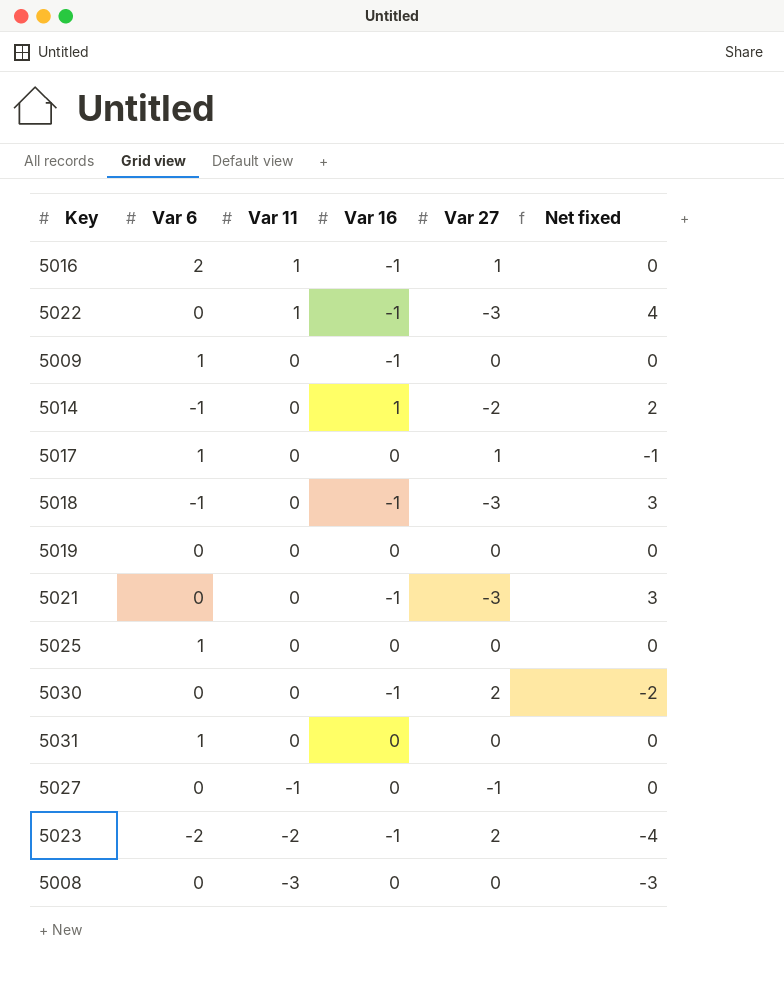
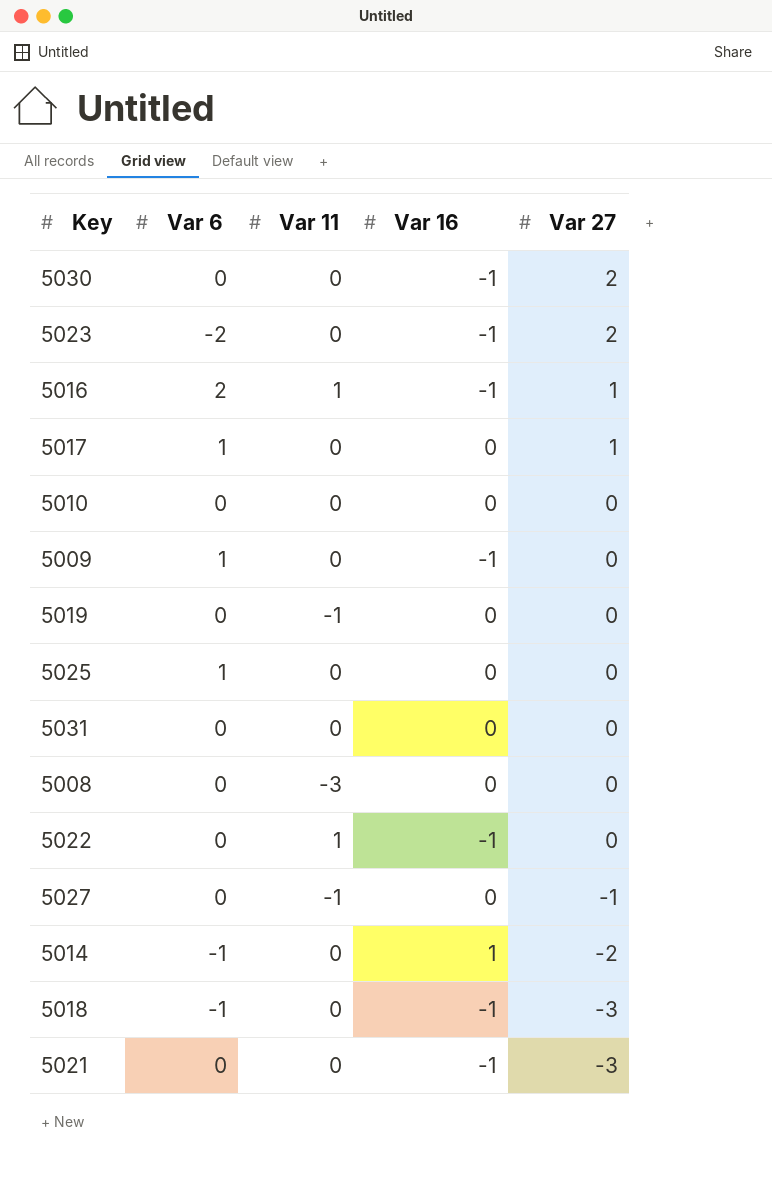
row order: Var 11 descending -> Var 27 descending
column Net fixed | formula: [Var 11] - [Var 27] -> none
5023 | Var 11: -2 -> 0
row 5010: none -> 0 | 0 | 0 | 0
5019 | Var 11: 0 -> -1
5031 | Var 6: 1 -> 0
5022 | Var 27: -3 -> 0

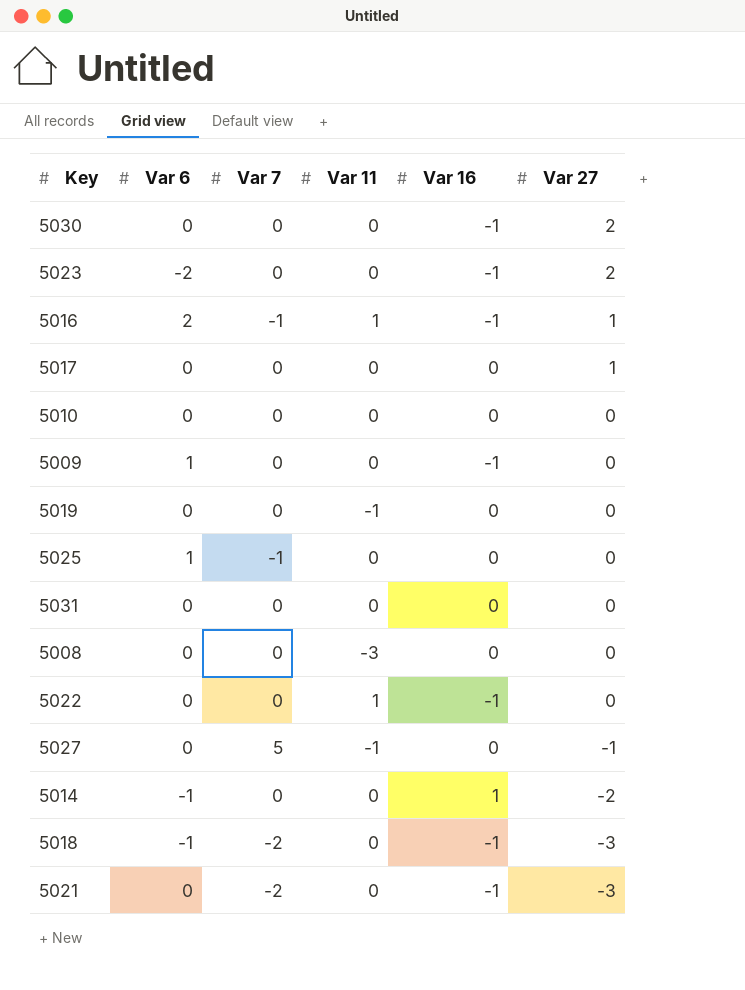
column Var 7 | position: none -> 3
5017 | Var 6: 1 -> 0

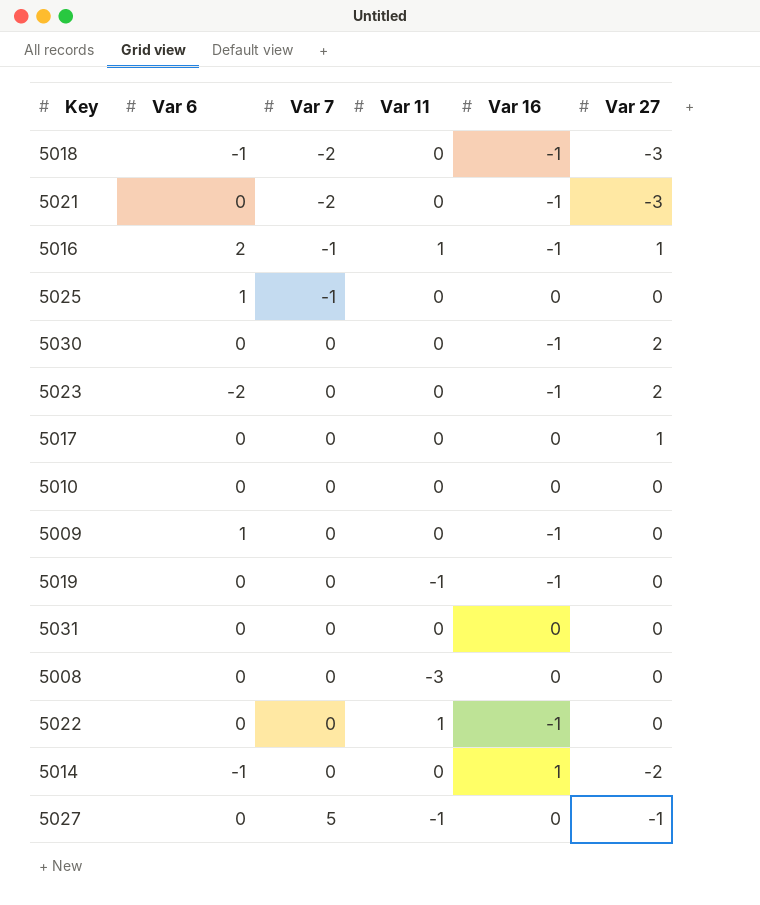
row order: Var 27 descending -> Var 7 ascending
5019 | Var 16: 0 -> -1

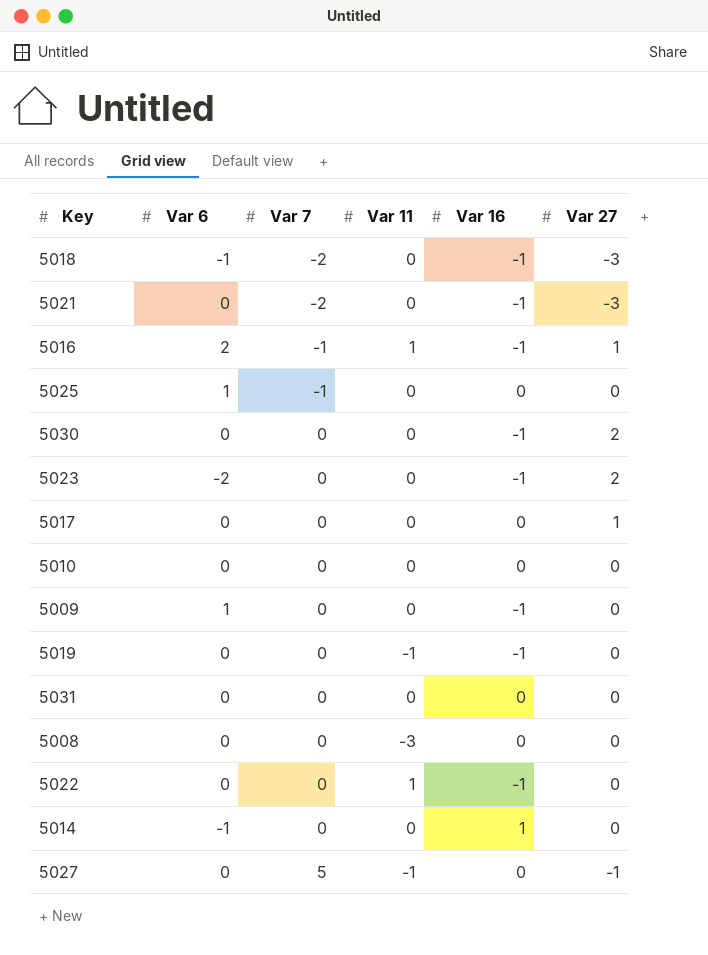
5014 | Var 27: -2 -> 0

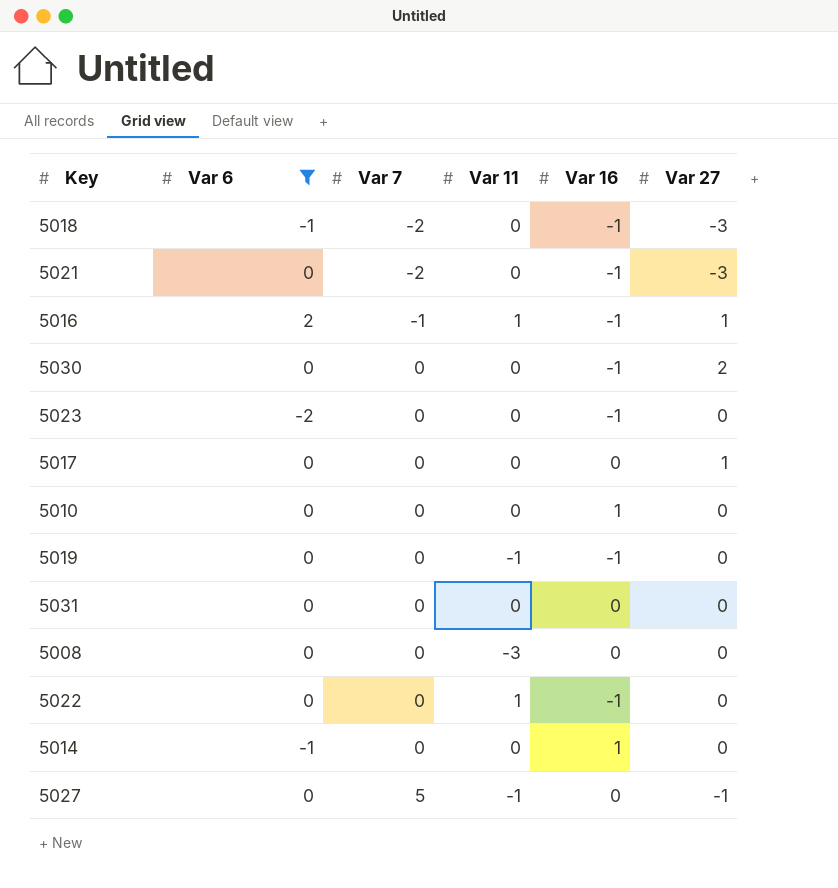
filter: none -> Var 6 != 1
5023 | Var 27: 2 -> 0
5010 | Var 16: 0 -> 1

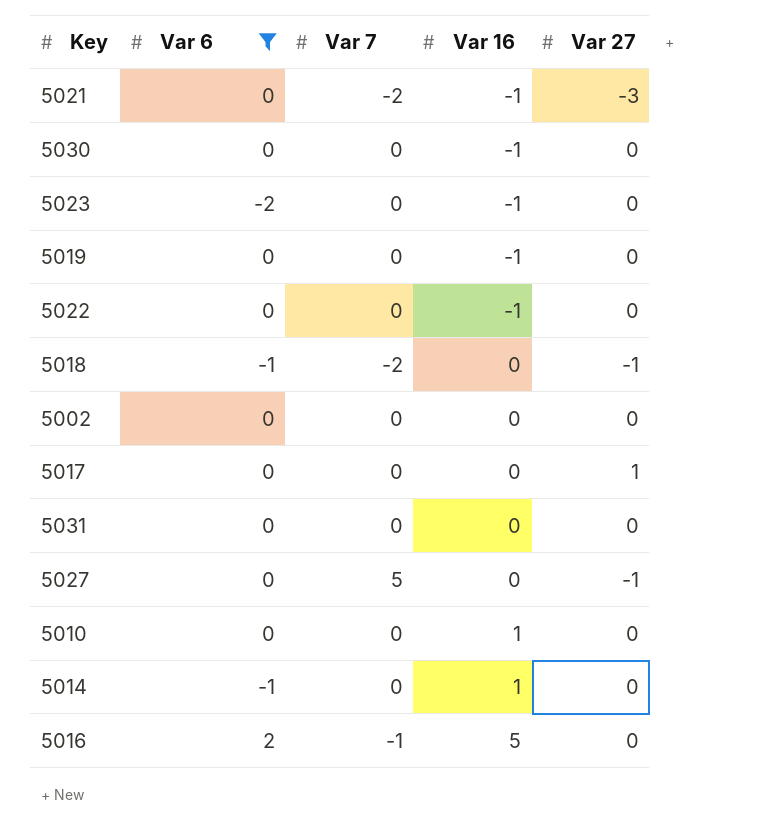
row order: Var 7 ascending -> Var 16 ascending
column Var 11 | position: 4 -> none
row 5008: 0 | 0 | -3 | 0 | 0 -> none
5030 | Var 27: 2 -> 0
5018 | Var 16: -1 -> 0
5018 | Var 27: -3 -> -1
row 5002: none -> 0 | 0 | 0 | 0
5016 | Var 16: -1 -> 5
5016 | Var 27: 1 -> 0

